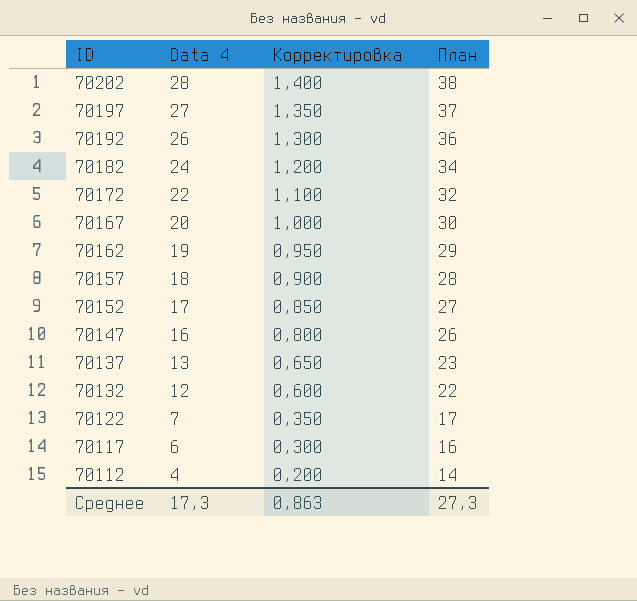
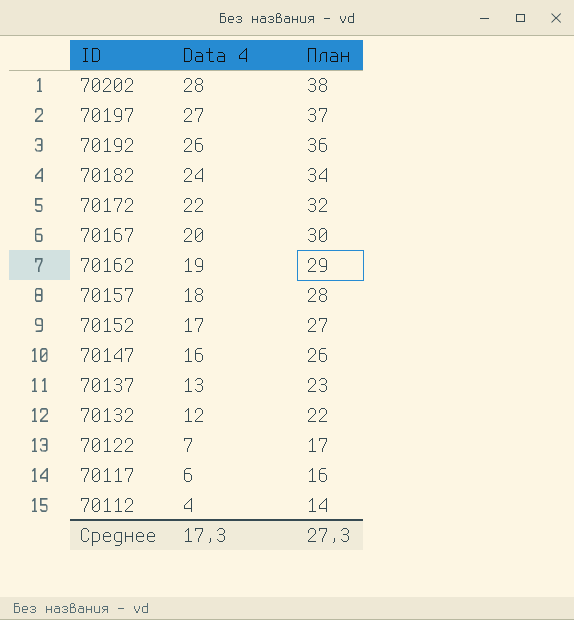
column Корректировка | formula: [Data 4] * 0,05 -> none

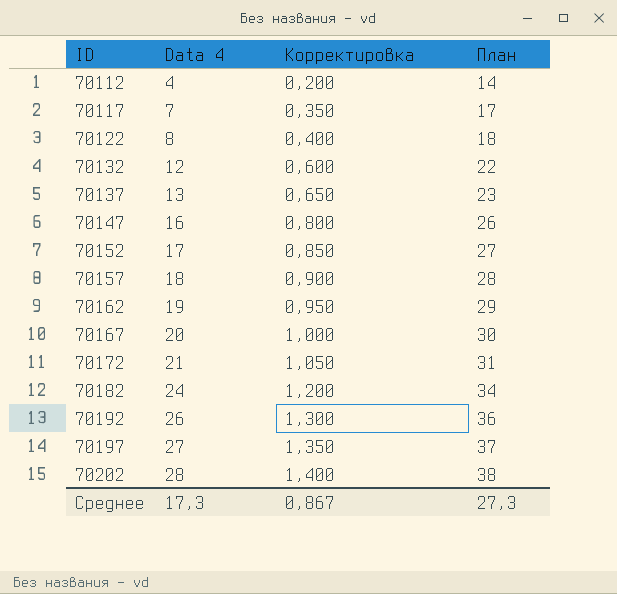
row order: ID descending -> ID ascending
column Корректировка | formula: none -> [Data 4] * 0,05
70117 | Data 4: 6 -> 7
70117 | План: 16 -> 17
70122 | Data 4: 7 -> 8
70122 | План: 17 -> 18
70172 | Data 4: 22 -> 21
70172 | План: 32 -> 31

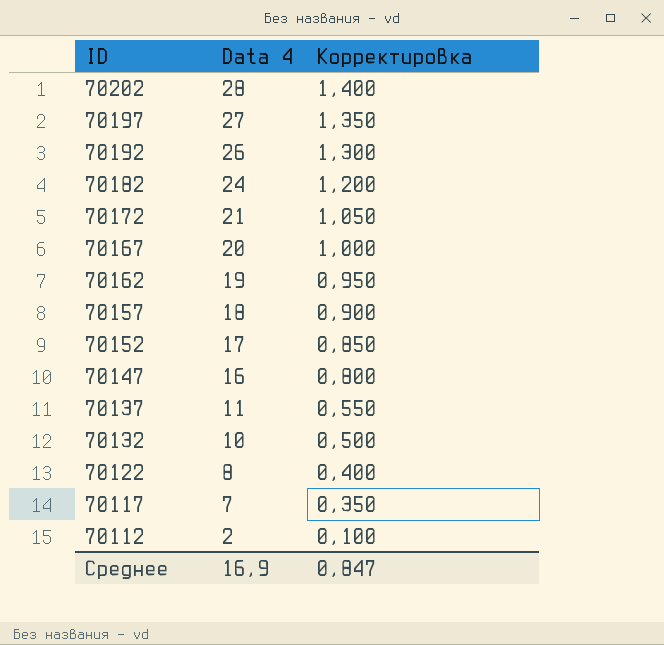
row order: ID ascending -> ID descending
column План | formula: [Data 4] + 10 -> none
70137 | Data 4: 13 -> 11
70137 | Корректировка: 0,650 -> 0,550
70132 | Data 4: 12 -> 10
70132 | Корректировка: 0,600 -> 0,500
70112 | Data 4: 4 -> 2
70112 | Корректировка: 0,200 -> 0,100
Среднее | Data 4: 17,3 -> 16,9
Среднее | Корректировка: 0,867 -> 0,847

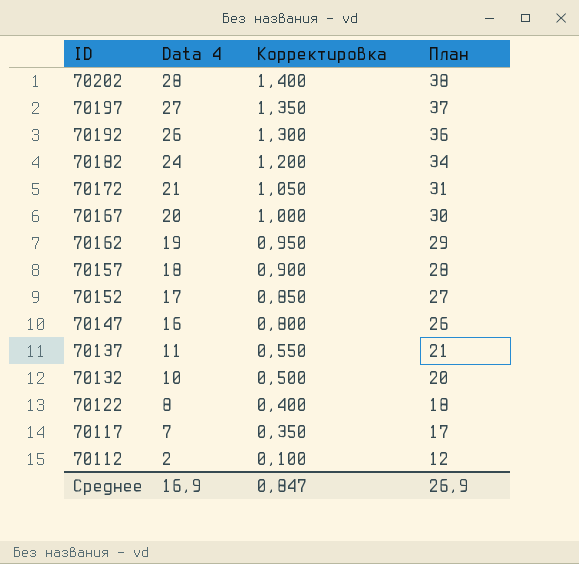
column План | formula: none -> [Data 4] + 10

